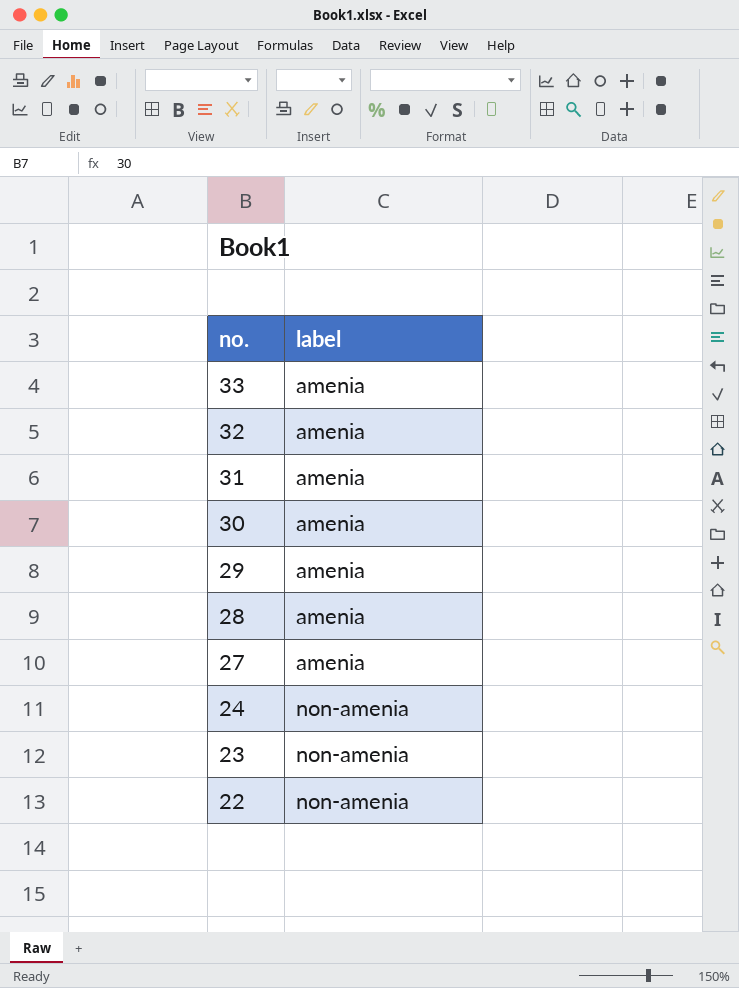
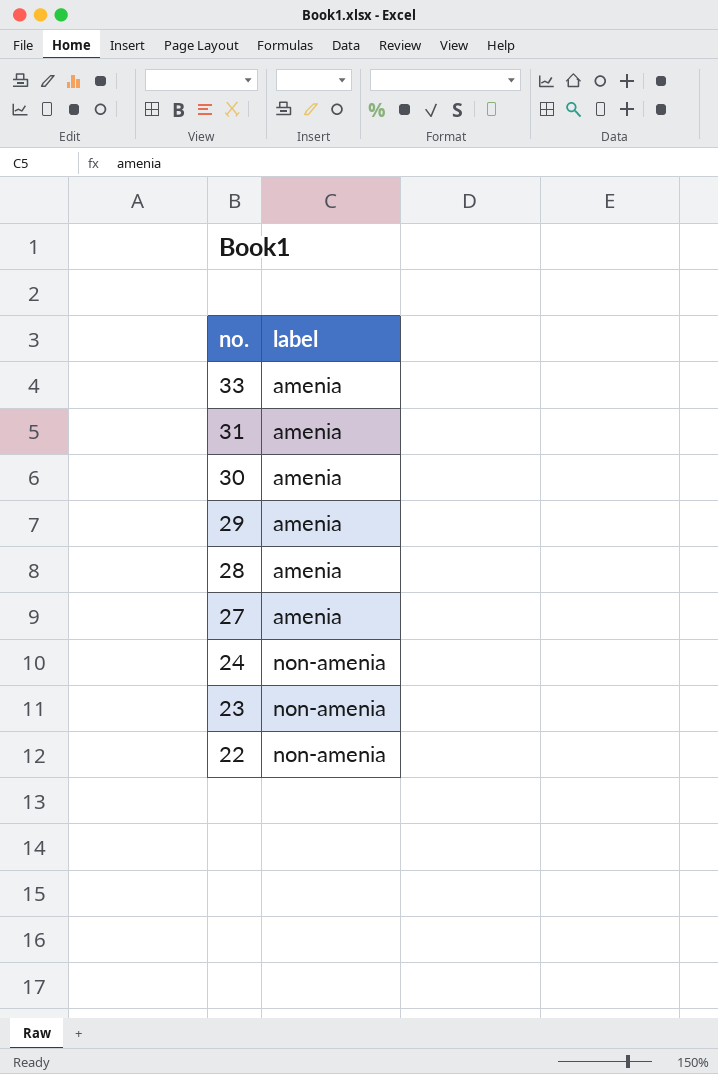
row 32: amenia -> none

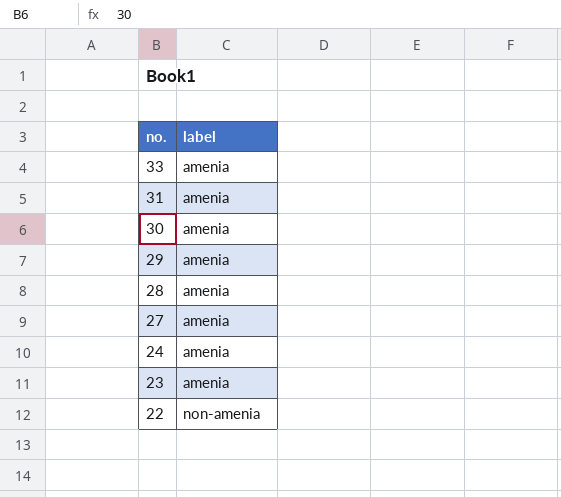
24 | label: non-amenia -> amenia
23 | label: non-amenia -> amenia

